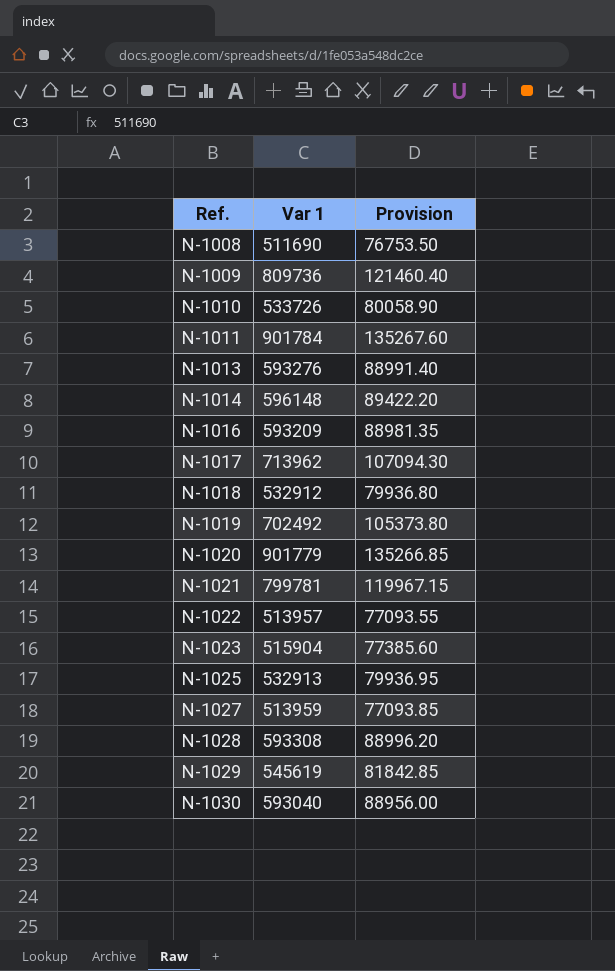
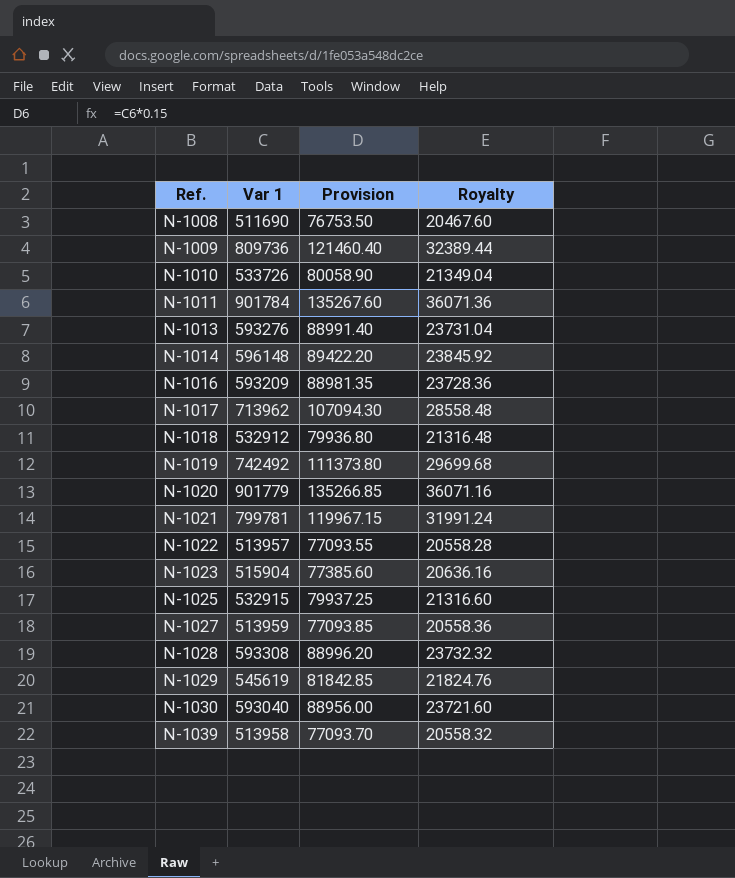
column Royalty | formula: none -> [Var 1] * 0.04
N-1019 | Var 1: 702492 -> 742492
N-1019 | Provision: 105373.80 -> 111373.80
N-1025 | Var 1: 532913 -> 532915
N-1025 | Provision: 79936.95 -> 79937.25
row N-1039: none -> 513958 | 77093.70 | 20558.32

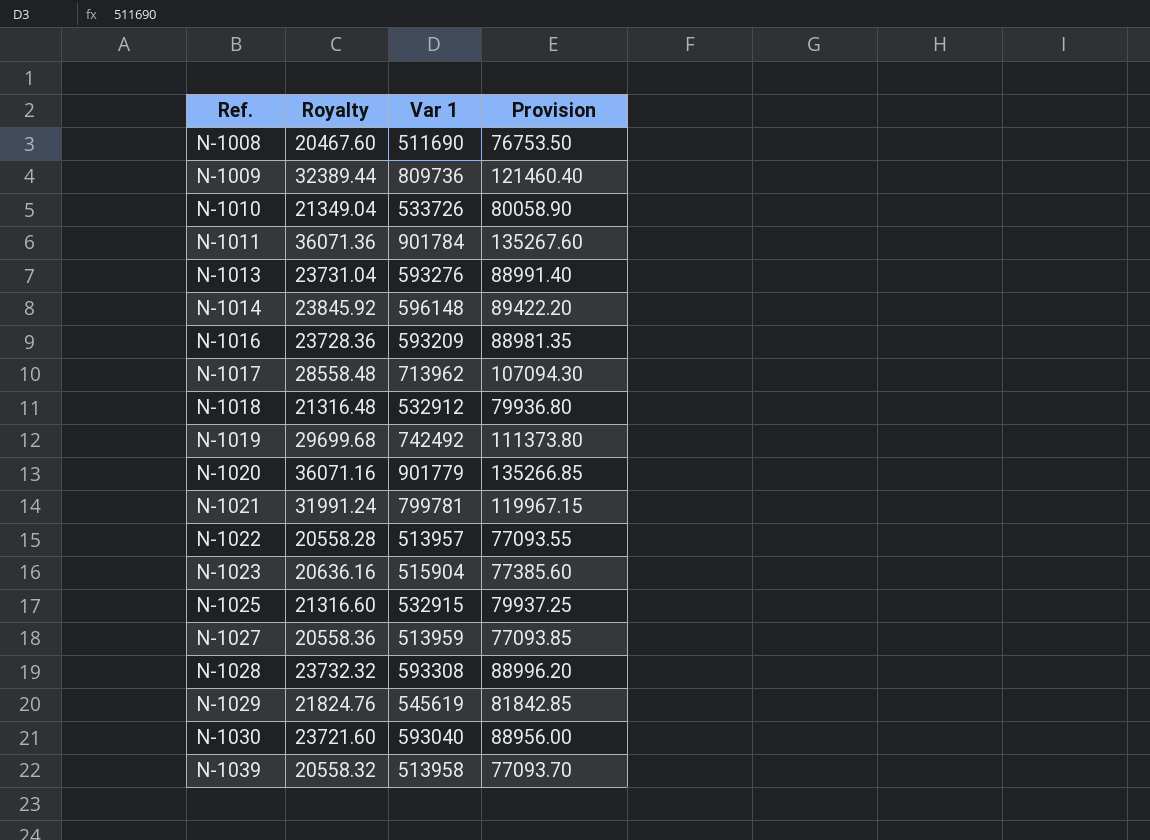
column Royalty | position: 4 -> 2

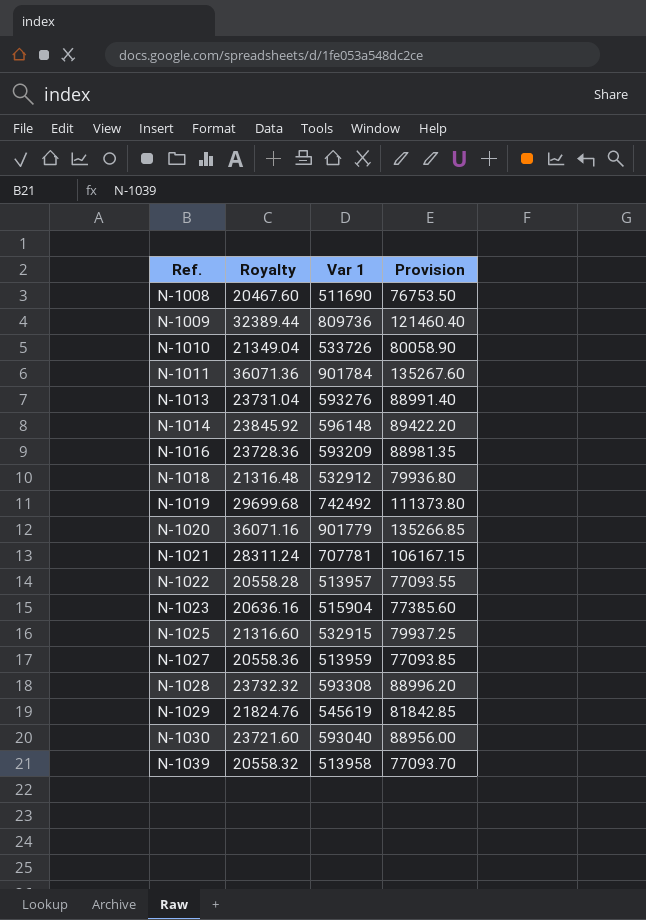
row N-1017: 28558.48 | 713962 | 107094.30 -> none
N-1021 | Royalty: 31991.24 -> 28311.24
N-1021 | Var 1: 799781 -> 707781
N-1021 | Provision: 119967.15 -> 106167.15

